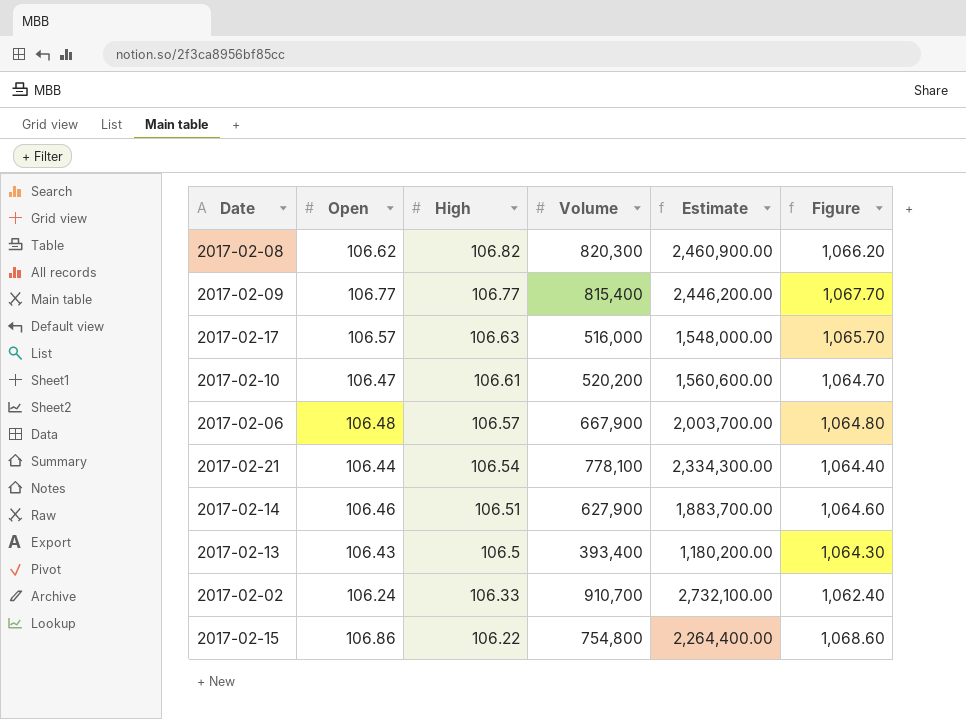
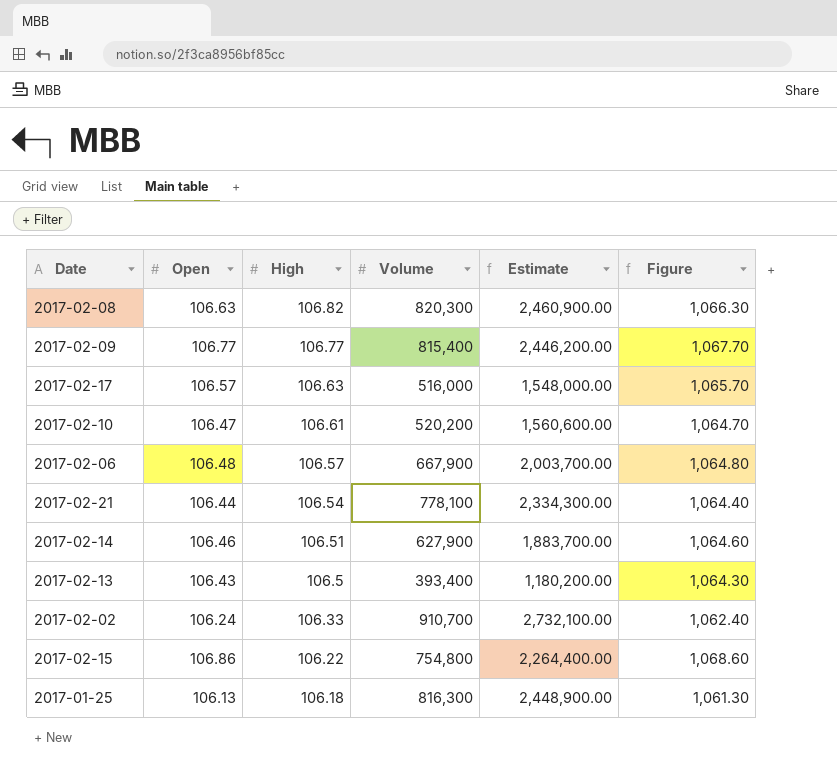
2017-02-08 | Open: 106.62 -> 106.63
2017-02-08 | Figure: 1,066.20 -> 1,066.30
row 2017-01-25: none -> 106.13 | 106.18 | 816,300 | 2,448,900.00 | 1,061.30

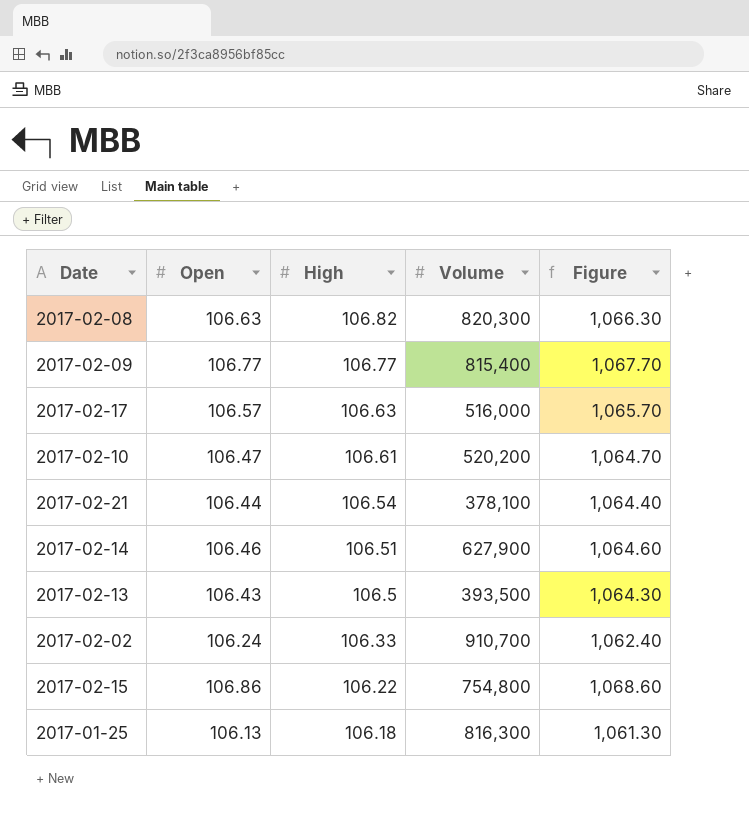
column Estimate | formula: [Volume] * 3 -> none
row 2017-02-06: 106.48 | 106.57 | 667,900 | 2,003,700.00 | 1,064.80 -> none
2017-02-21 | Volume: 778,100 -> 378,100
2017-02-13 | Volume: 393,400 -> 393,500

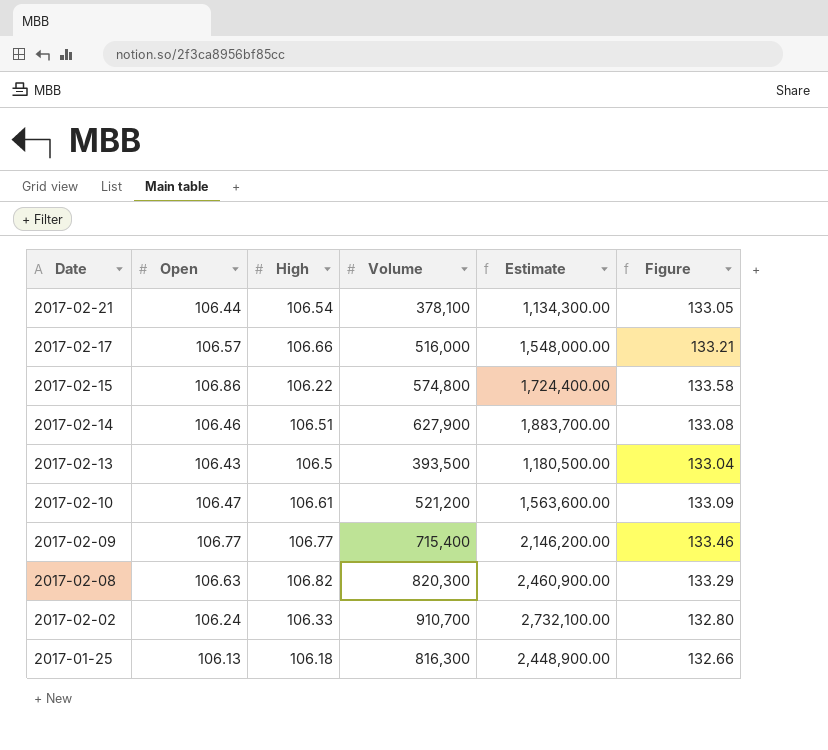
row order: High descending -> Date descending
column Estimate | formula: none -> [Volume] * 3
column Figure | formula: [Open] * 10 -> [Open] * 1.25
2017-02-17 | High: 106.63 -> 106.66
2017-02-15 | Volume: 754,800 -> 574,800
2017-02-10 | Volume: 520,200 -> 521,200
2017-02-09 | Volume: 815,400 -> 715,400

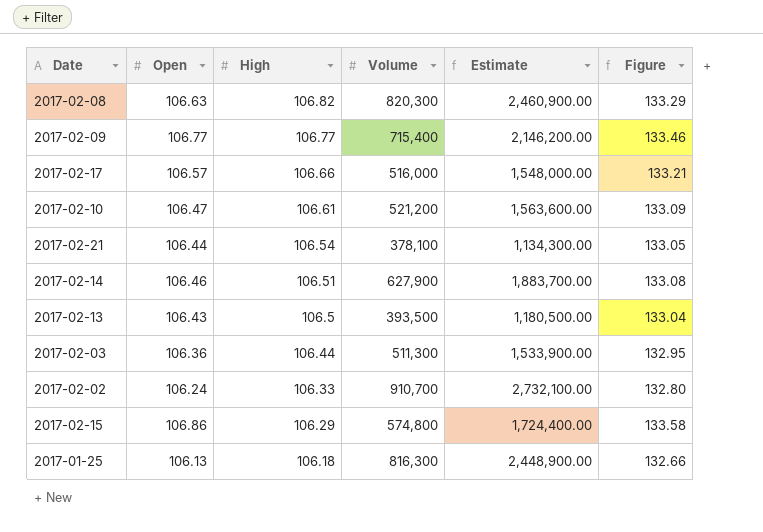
row order: Date descending -> High descending
row 2017-02-03: none -> 106.36 | 106.44 | 511,300 | 1,533,900.00 | 132.95
2017-02-15 | High: 106.22 -> 106.29

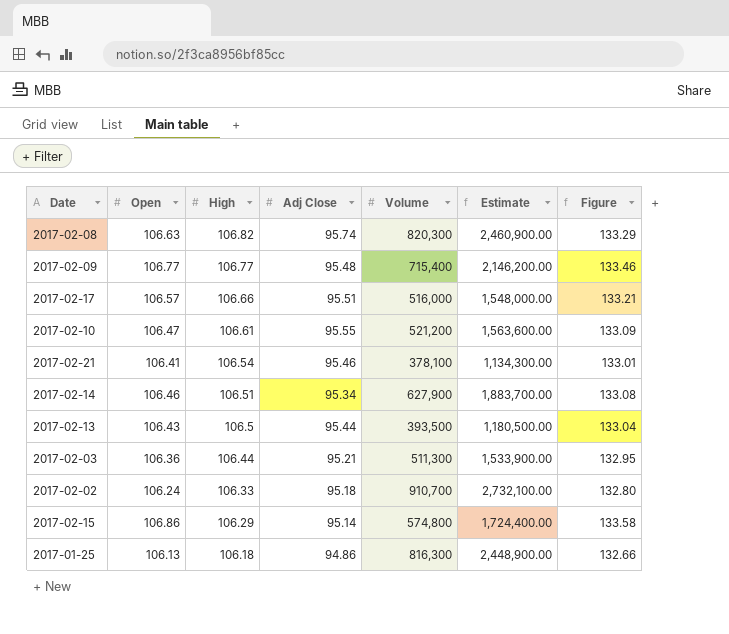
column Adj Close | position: none -> 4
2017-02-21 | Open: 106.44 -> 106.41
2017-02-21 | Figure: 133.05 -> 133.01

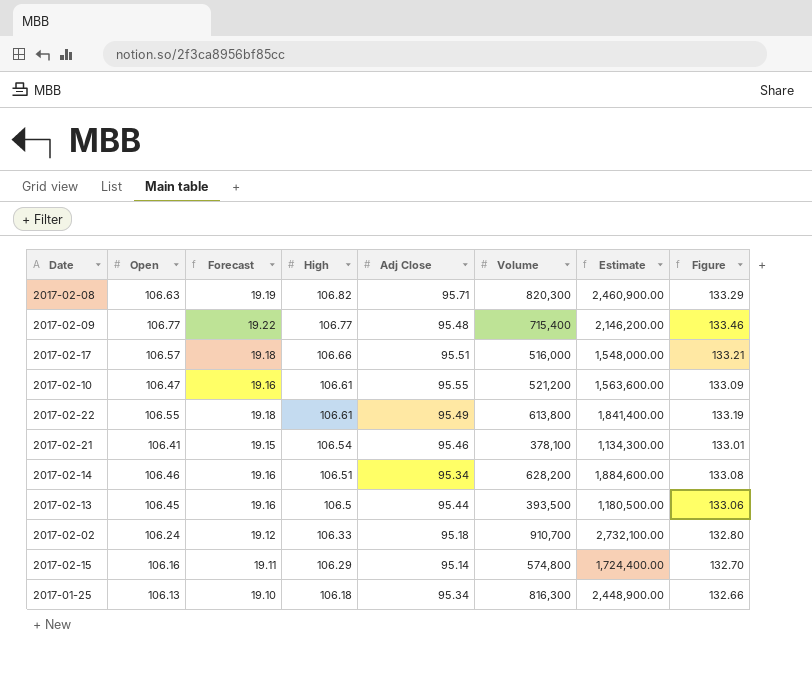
column Forecast | formula: none -> [Open] * 0.18
row 2017-02-03: 106.36 | 106.44 | 95.21 | 511,300 | 1,533,900.00 | 132.95 -> none
2017-02-08 | Adj Close: 95.74 -> 95.71
row 2017-02-22: none -> 106.55 | 19.18 | 106.61 | 95.49 | 613,800 | 1,841,400.00 | 133.19
2017-02-14 | Volume: 627,900 -> 628,200
2017-02-14 | Estimate: 1,883,700.00 -> 1,884,600.00
2017-02-13 | Open: 106.43 -> 106.45
2017-02-13 | Figure: 133.04 -> 133.06
2017-02-15 | Open: 106.86 -> 106.16
2017-02-15 | Figure: 133.58 -> 132.70
2017-01-25 | Adj Close: 94.86 -> 95.34

